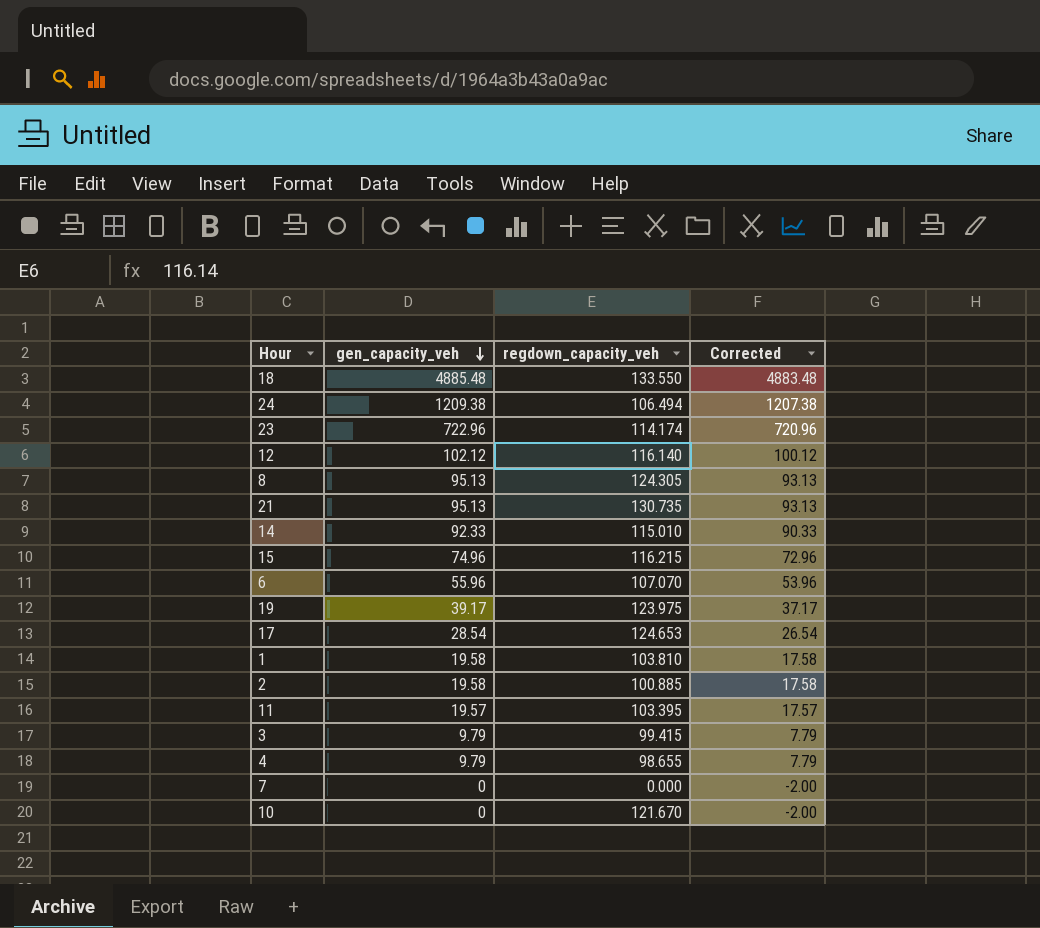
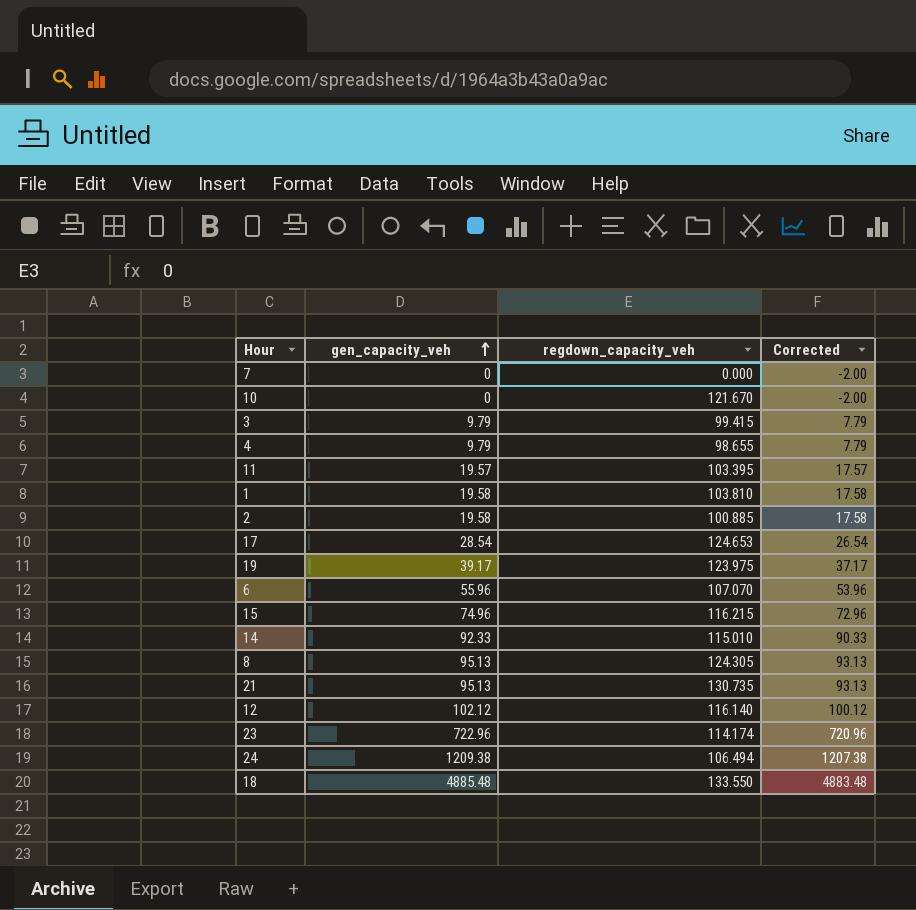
row order: gen_capacity_veh descending -> gen_capacity_veh ascending

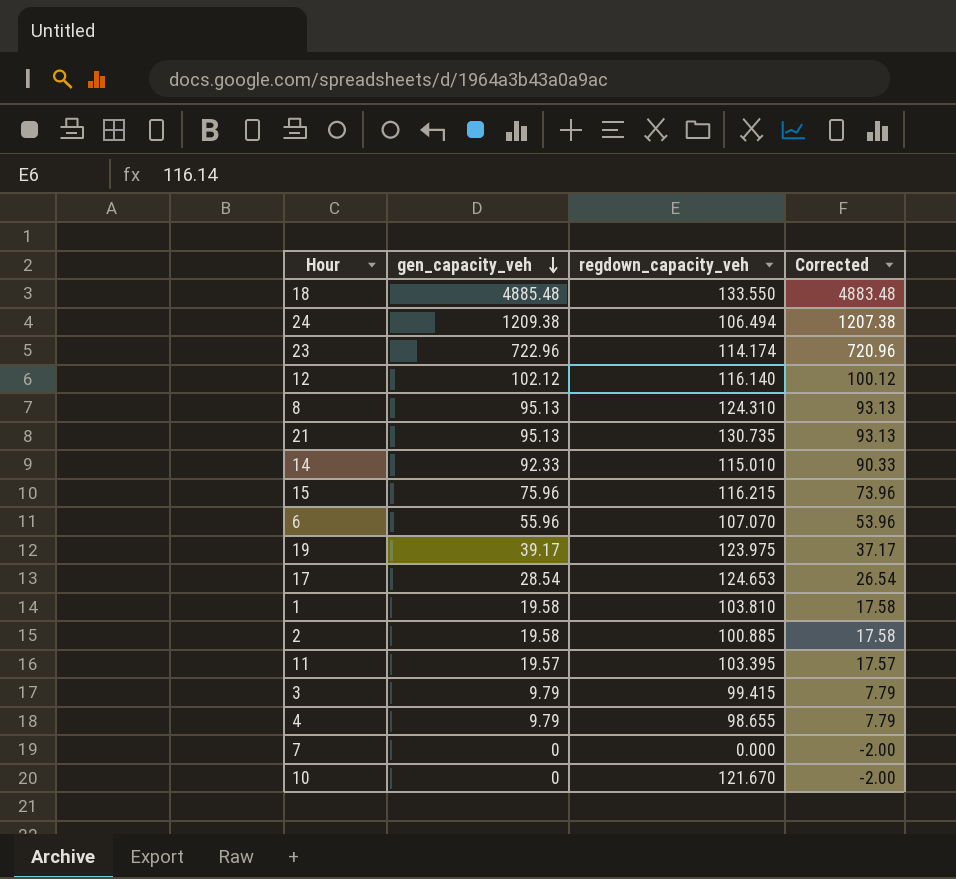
row order: gen_capacity_veh ascending -> gen_capacity_veh descending
8 | regdown_capacity_veh: 124.305 -> 124.310
15 | gen_capacity_veh: 74.96 -> 75.96
15 | Corrected: 72.96 -> 73.96

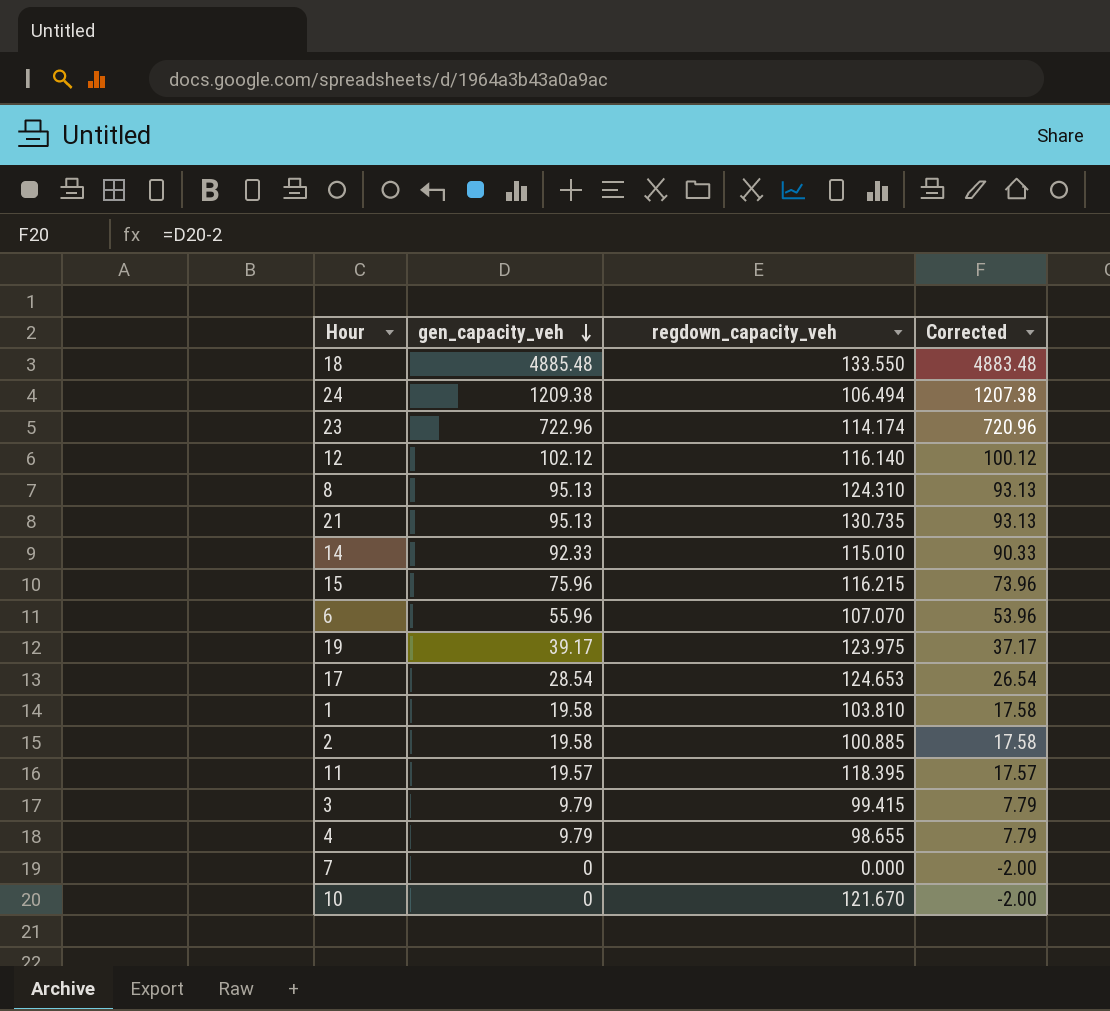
11 | regdown_capacity_veh: 103.395 -> 118.395

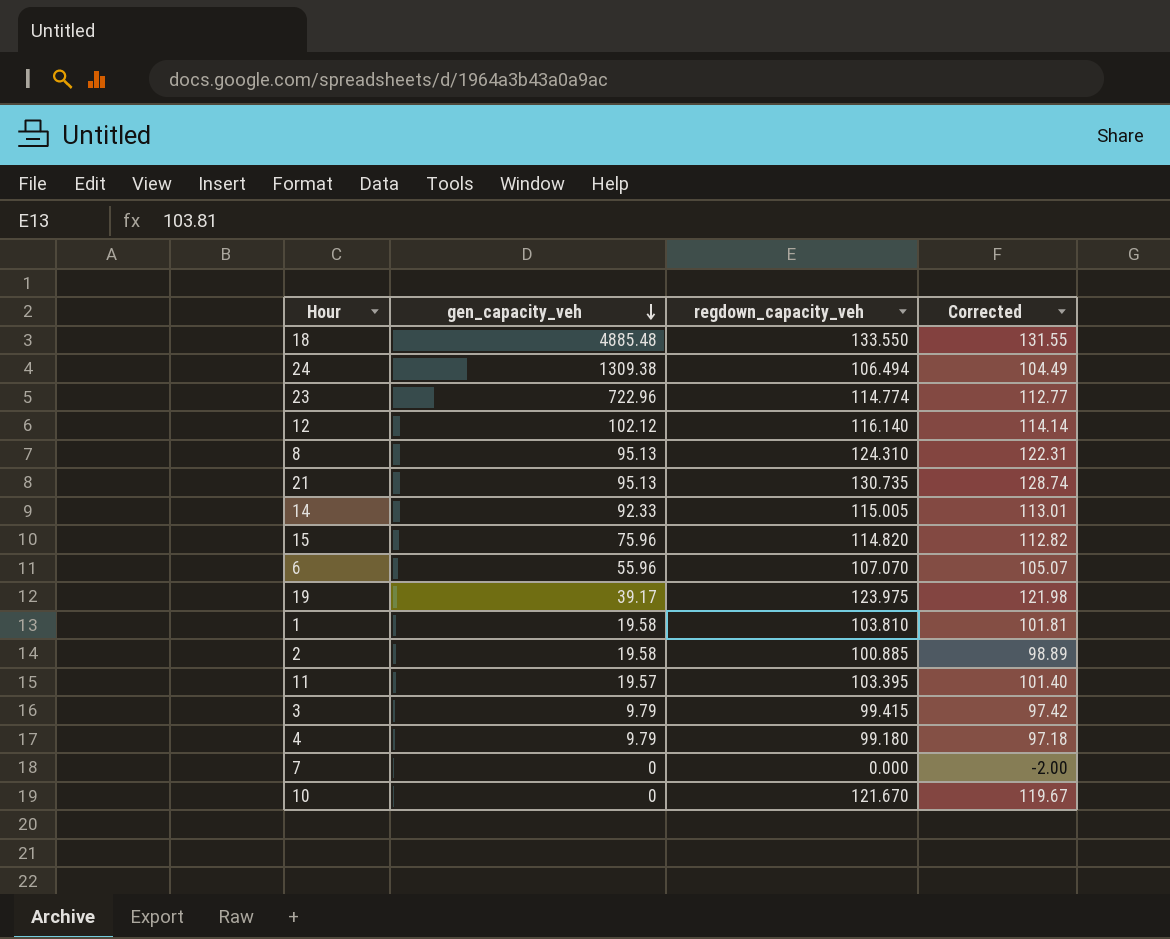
column Corrected | formula: [gen_capacity_veh] - 2 -> [regdown_capacity_veh] - 2
row 17: 28.54 | 124.653 | 26.54 -> none
24 | gen_capacity_veh: 1209.38 -> 1309.38
23 | regdown_capacity_veh: 114.174 -> 114.774
14 | regdown_capacity_veh: 115.010 -> 115.005
15 | regdown_capacity_veh: 116.215 -> 114.820
11 | regdown_capacity_veh: 118.395 -> 103.395
4 | regdown_capacity_veh: 98.655 -> 99.180

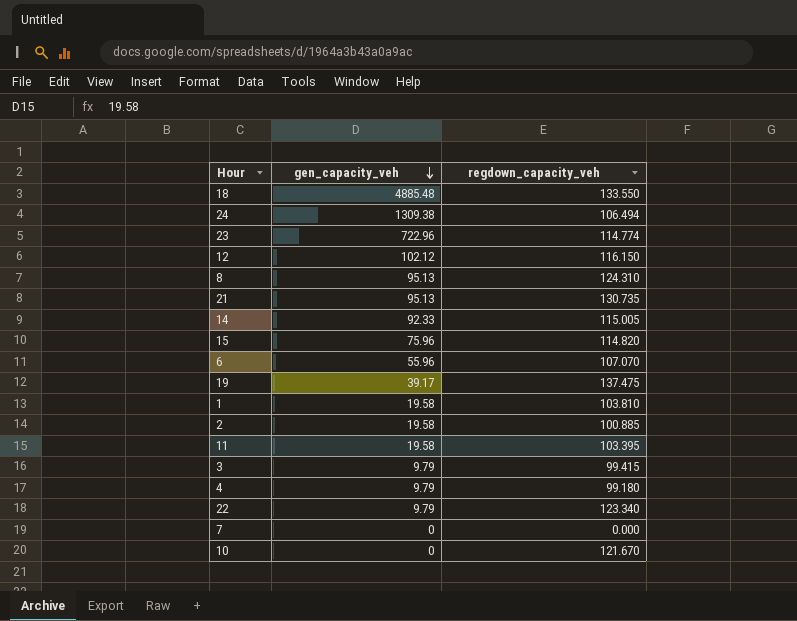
column Corrected | formula: [regdown_capacity_veh] - 2 -> none
12 | regdown_capacity_veh: 116.140 -> 116.150
19 | regdown_capacity_veh: 123.975 -> 137.475
11 | gen_capacity_veh: 19.57 -> 19.58
row 22: none -> 9.79 | 123.340

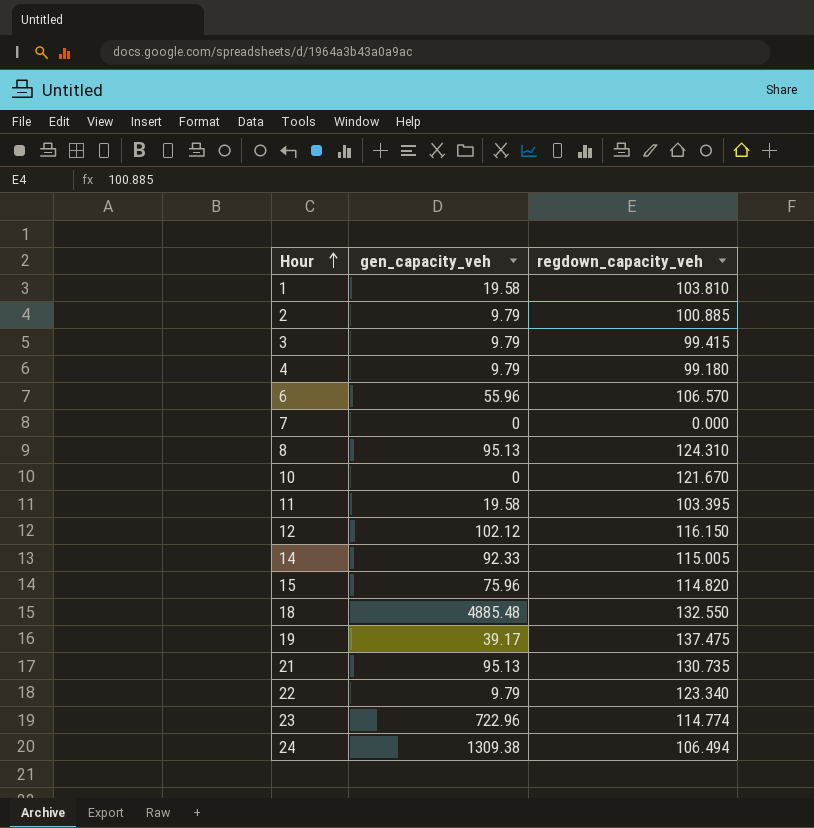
row order: gen_capacity_veh descending -> Hour ascending
2 | gen_capacity_veh: 19.58 -> 9.79
6 | regdown_capacity_veh: 107.070 -> 106.570
18 | regdown_capacity_veh: 133.550 -> 132.550

